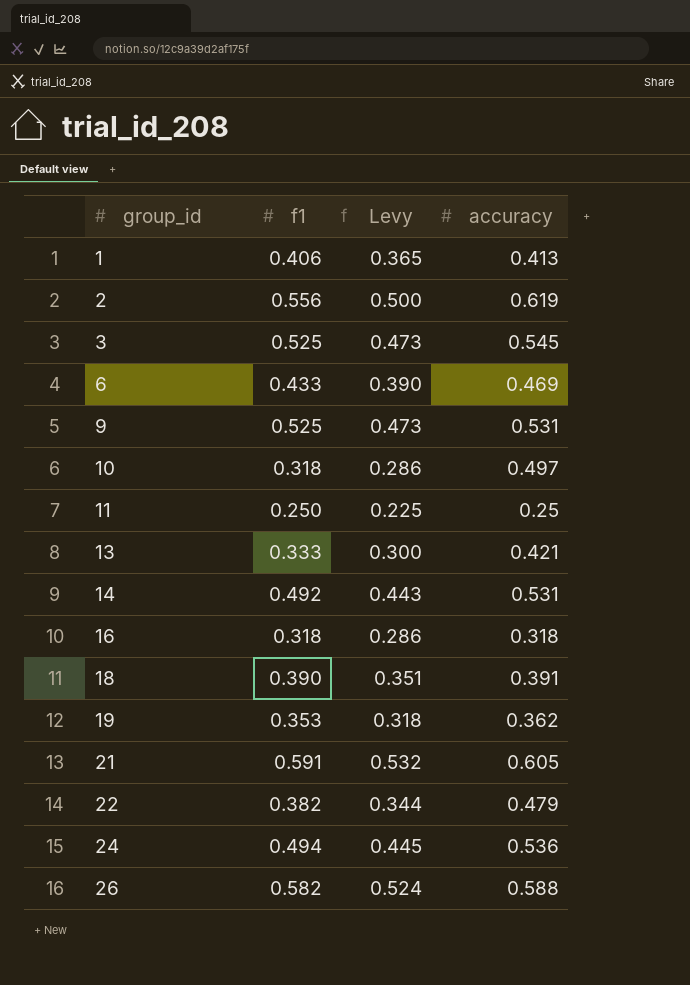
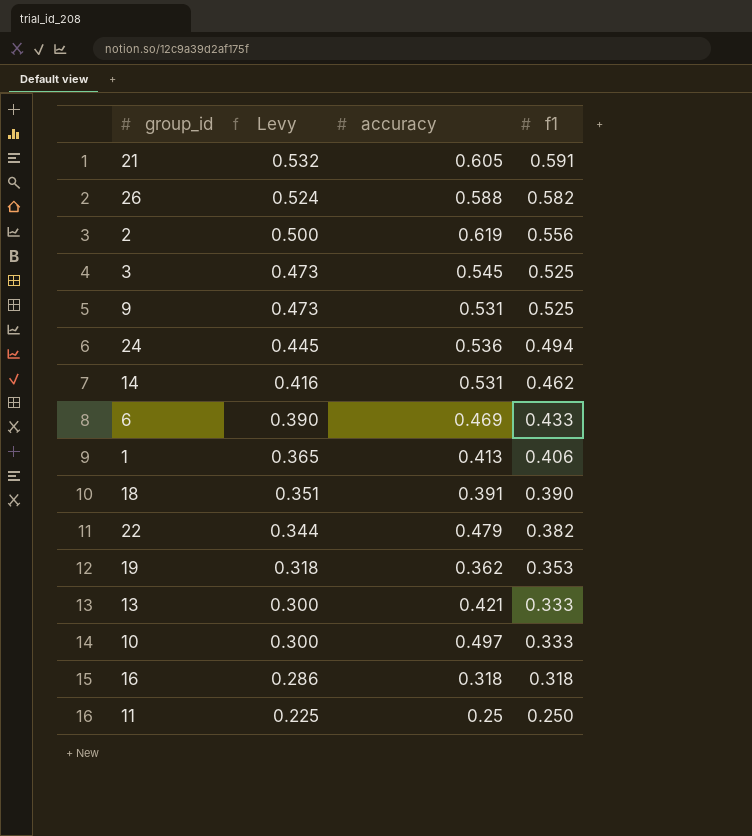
row order: group_id ascending -> Levy descending
column f1 | position: 2 -> 4
14 | Levy: 0.443 -> 0.416
14 | f1: 0.492 -> 0.462
10 | Levy: 0.286 -> 0.300
10 | f1: 0.318 -> 0.333

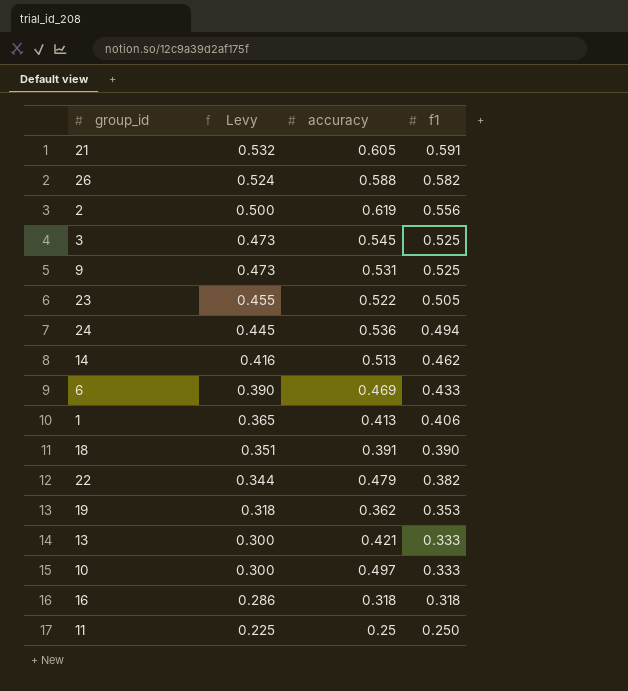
row 23: none -> 0.455 | 0.522 | 0.505
14 | accuracy: 0.531 -> 0.513

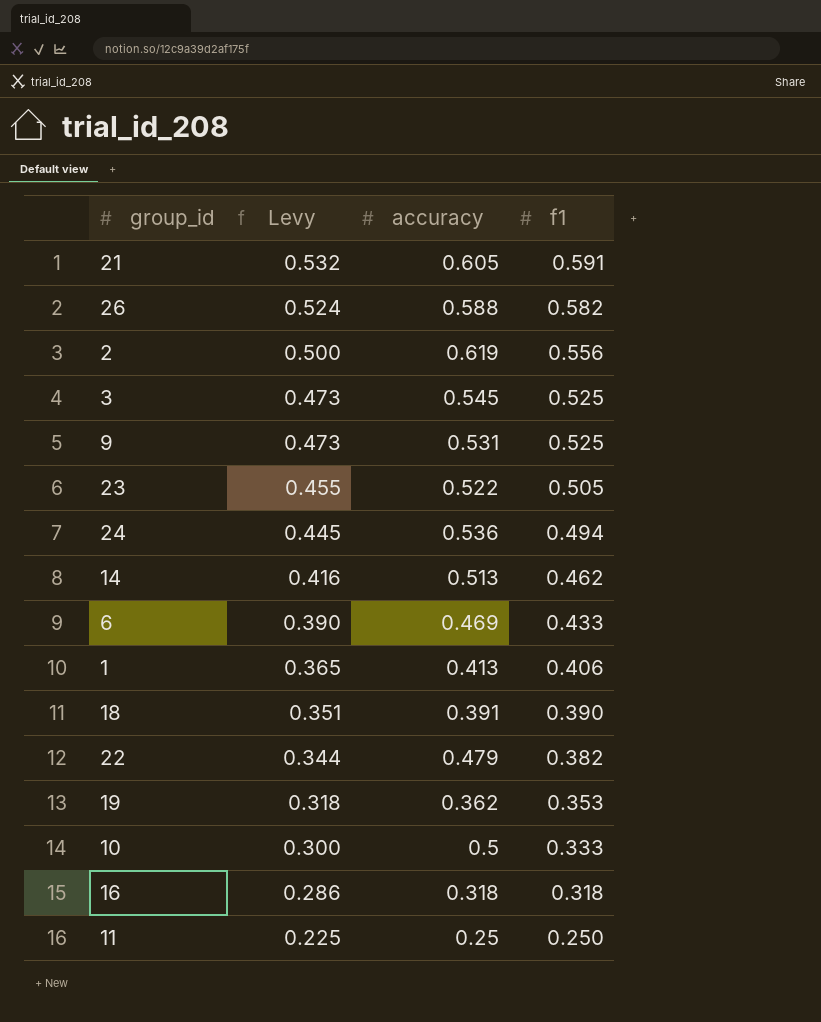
row 13: 0.300 | 0.421 | 0.333 -> none
10 | accuracy: 0.497 -> 0.5

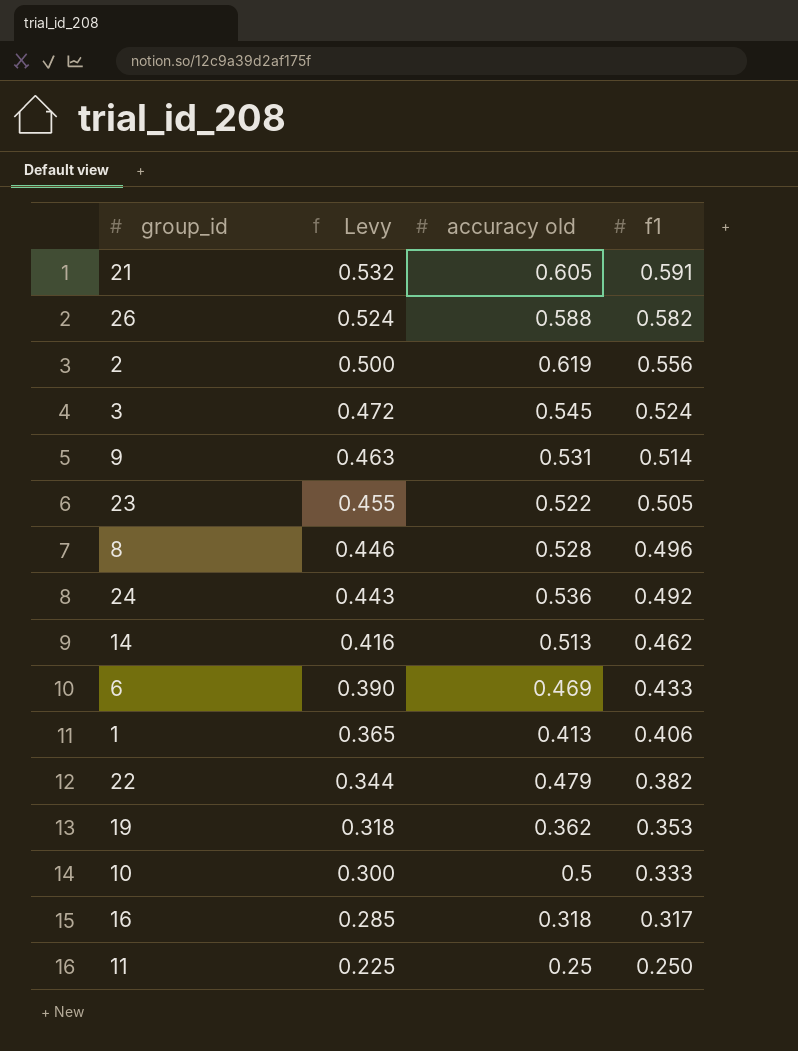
column name: accuracy -> accuracy old
row 18: 0.351 | 0.391 | 0.390 -> none
3 | Levy: 0.473 -> 0.472
3 | f1: 0.525 -> 0.524
9 | Levy: 0.473 -> 0.463
9 | f1: 0.525 -> 0.514
row 8: none -> 0.446 | 0.528 | 0.496
24 | Levy: 0.445 -> 0.443
24 | f1: 0.494 -> 0.492
16 | Levy: 0.286 -> 0.285
16 | f1: 0.318 -> 0.317

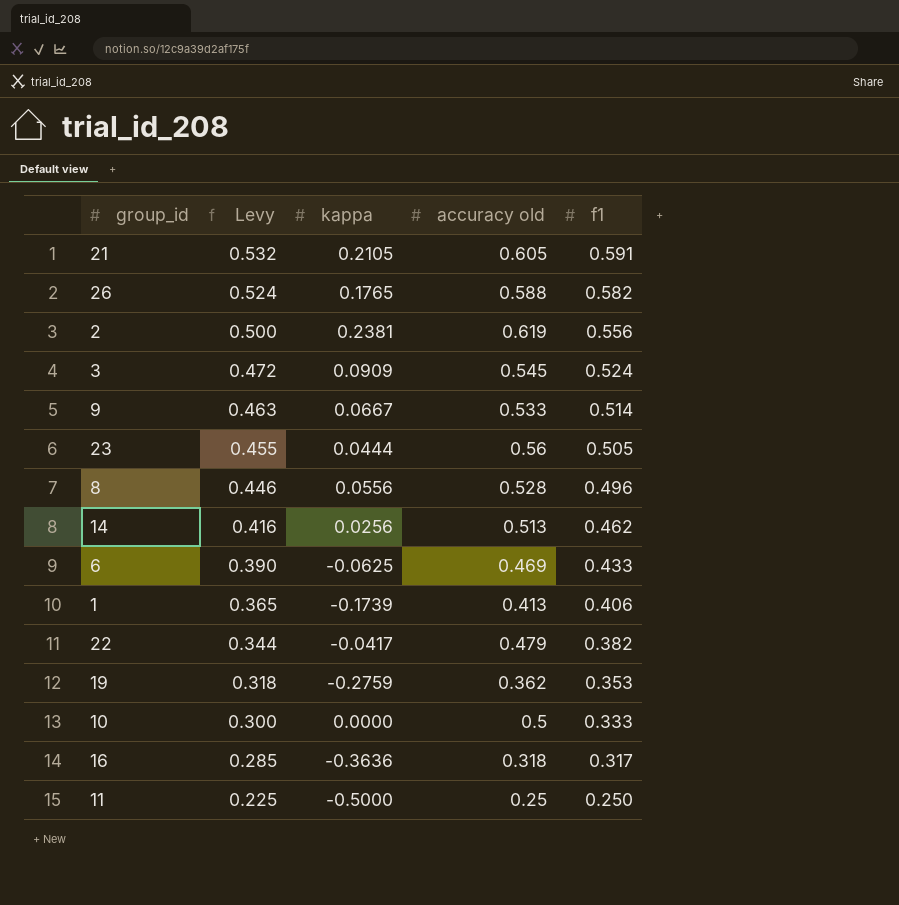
column kappa | position: none -> 3
row 24: 0.443 | 0.536 | 0.492 -> none
9 | accuracy old: 0.531 -> 0.533
23 | accuracy old: 0.522 -> 0.56

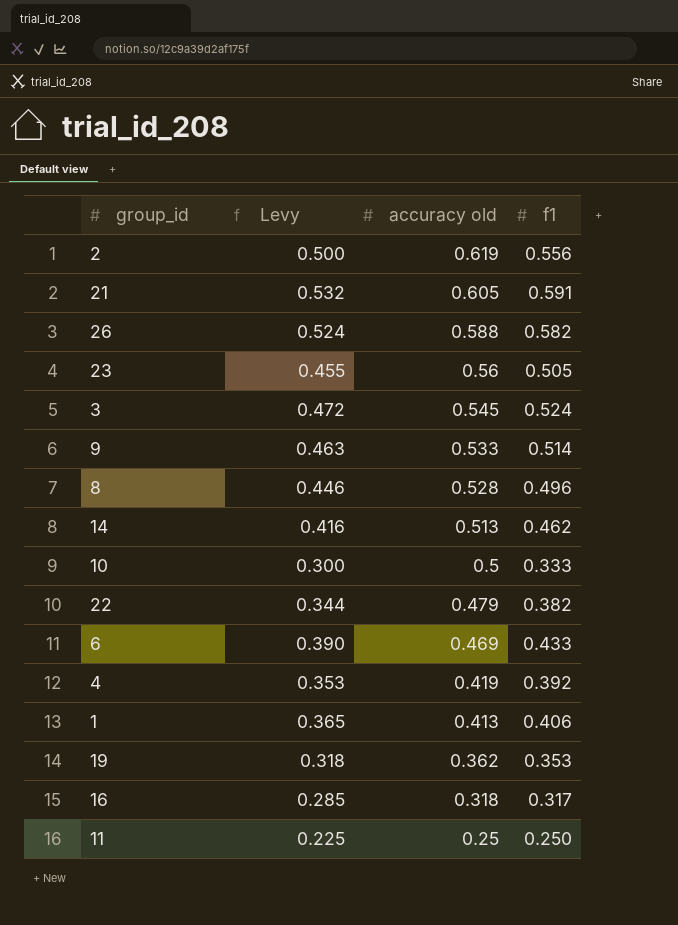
row order: Levy descending -> accuracy old descending
column kappa | position: 3 -> none
row 4: none -> 0.353 | 0.419 | 0.392

